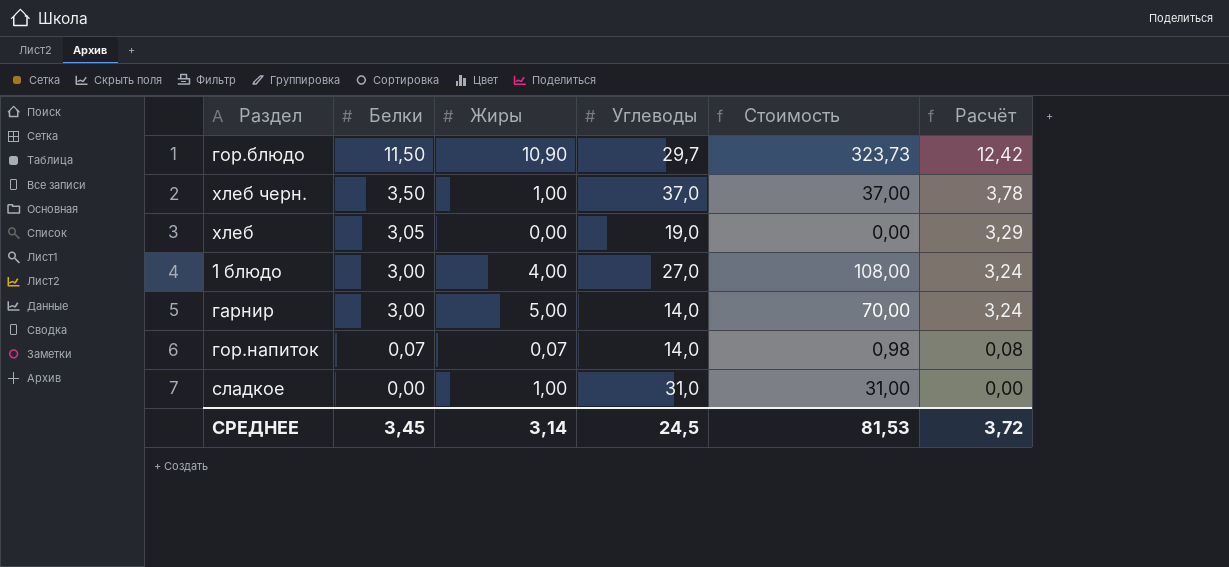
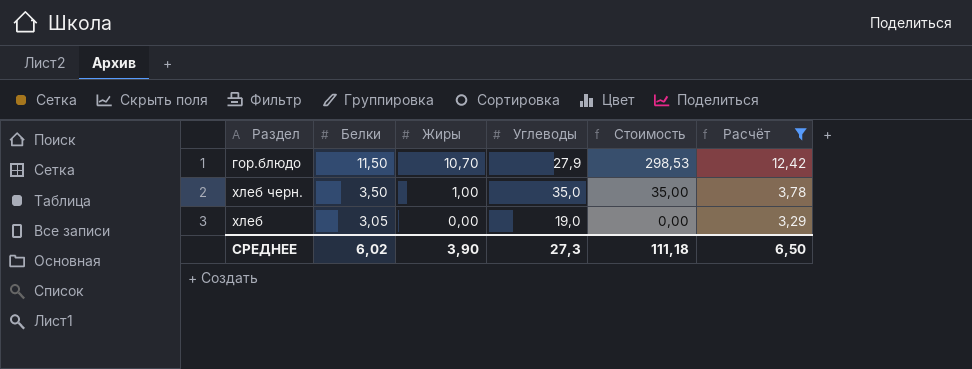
filter: none -> Расчёт >= 3,29
гор.блюдо | Жиры: 10,90 -> 10,70
гор.блюдо | Углеводы: 29,7 -> 27,9
гор.блюдо | Стоимость: 323,73 -> 298,53
хлеб черн. | Углеводы: 37,0 -> 35,0
хлеб черн. | Стоимость: 37,00 -> 35,00
СРЕДНЕЕ | Белки: 3,45 -> 6,02
СРЕДНЕЕ | Жиры: 3,14 -> 3,90
СРЕДНЕЕ | Углеводы: 24,5 -> 27,3
СРЕДНЕЕ | Стоимость: 81,53 -> 111,18
СРЕДНЕЕ | Расчёт: 3,72 -> 6,50

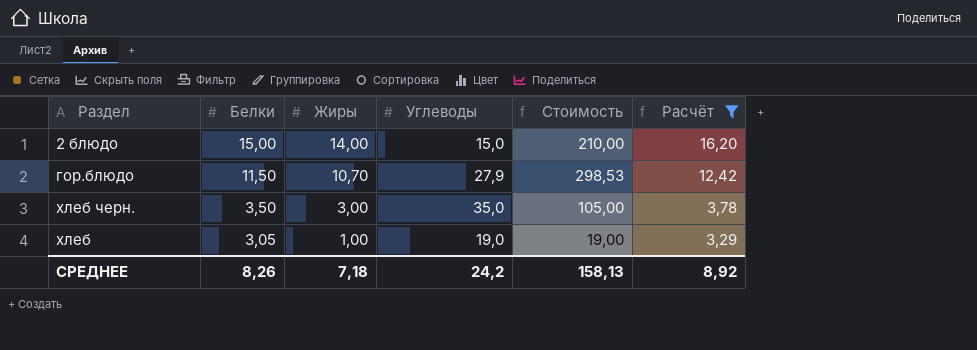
row 2 блюдо: none -> 15,00 | 14,00 | 15,0 | 210,00 | 16,20
хлеб черн. | Жиры: 1,00 -> 3,00
хлеб черн. | Стоимость: 35,00 -> 105,00
хлеб | Жиры: 0,00 -> 1,00
хлеб | Стоимость: 0,00 -> 19,00
СРЕДНЕЕ | Белки: 6,02 -> 8,26
СРЕДНЕЕ | Жиры: 3,90 -> 7,18
СРЕДНЕЕ | Углеводы: 27,3 -> 24,2
СРЕДНЕЕ | Стоимость: 111,18 -> 158,13
СРЕДНЕЕ | Расчёт: 6,50 -> 8,92

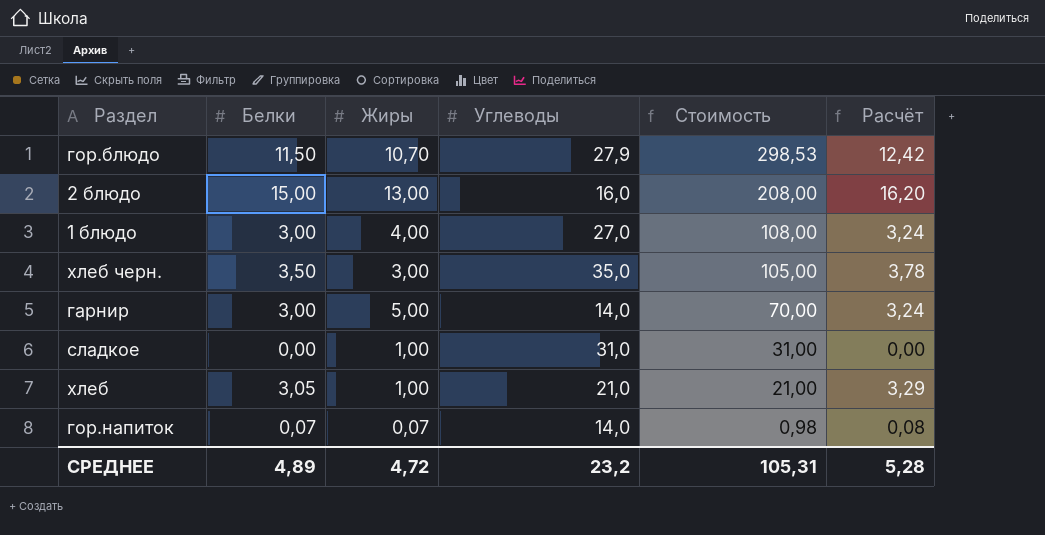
filter: Расчёт >= 3,29 -> none
row order: Белки descending -> Стоимость descending
2 блюдо | Жиры: 14,00 -> 13,00
2 блюдо | Углеводы: 15,0 -> 16,0
2 блюдо | Стоимость: 210,00 -> 208,00
хлеб | Углеводы: 19,0 -> 21,0
хлеб | Стоимость: 19,00 -> 21,00
СРЕДНЕЕ | Белки: 8,26 -> 4,89
СРЕДНЕЕ | Жиры: 7,18 -> 4,72
СРЕДНЕЕ | Углеводы: 24,2 -> 23,2
СРЕДНЕЕ | Стоимость: 158,13 -> 105,31
СРЕДНЕЕ | Расчёт: 8,92 -> 5,28

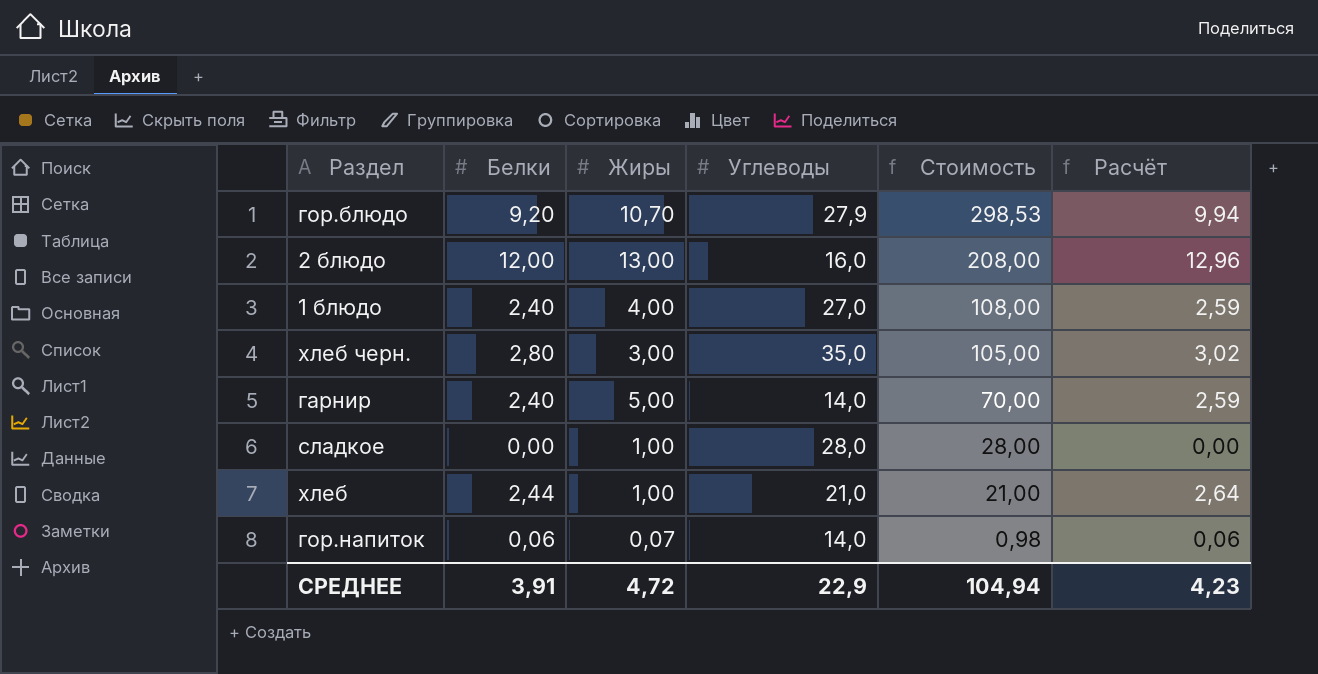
гор.блюдо | Белки: 11,50 -> 9,20
гор.блюдо | Расчёт: 12,42 -> 9,94
2 блюдо | Белки: 15,00 -> 12,00
2 блюдо | Расчёт: 16,20 -> 12,96
1 блюдо | Белки: 3,00 -> 2,40
1 блюдо | Расчёт: 3,24 -> 2,59
хлеб черн. | Белки: 3,50 -> 2,80
хлеб черн. | Расчёт: 3,78 -> 3,02
гарнир | Белки: 3,00 -> 2,40
гарнир | Расчёт: 3,24 -> 2,59
сладкое | Углеводы: 31,0 -> 28,0
сладкое | Стоимость: 31,00 -> 28,00
хлеб | Белки: 3,05 -> 2,44
хлеб | Расчёт: 3,29 -> 2,64
гор.напиток | Белки: 0,07 -> 0,06
гор.напиток | Расчёт: 0,08 -> 0,06
СРЕДНЕЕ | Белки: 4,89 -> 3,91
СРЕДНЕЕ | Углеводы: 23,2 -> 22,9
СРЕДНЕЕ | Стоимость: 105,31 -> 104,94
СРЕДНЕЕ | Расчёт: 5,28 -> 4,23

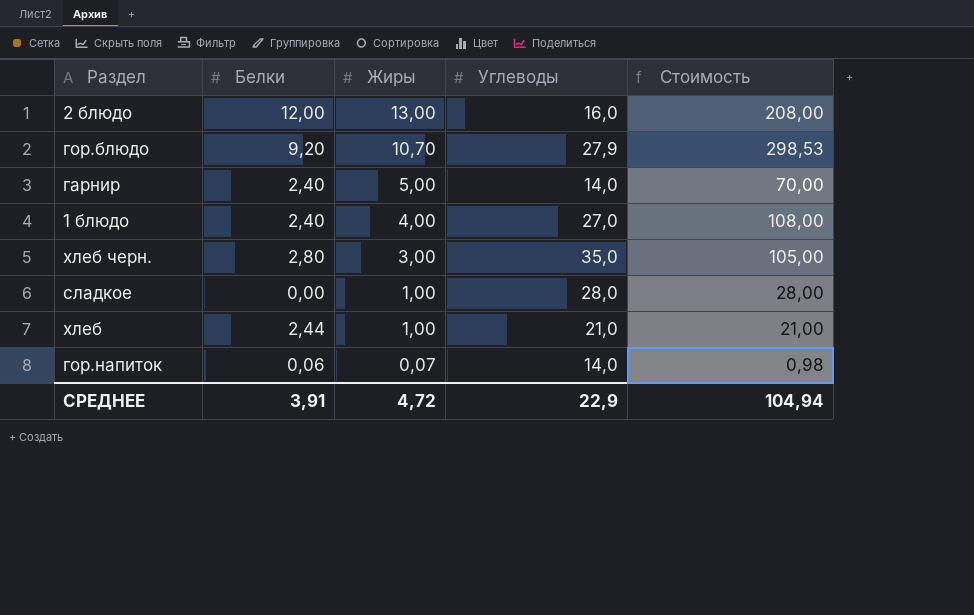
row order: Стоимость descending -> Жиры descending
column Расчёт | formula: [Белки] * 1,08 -> none

